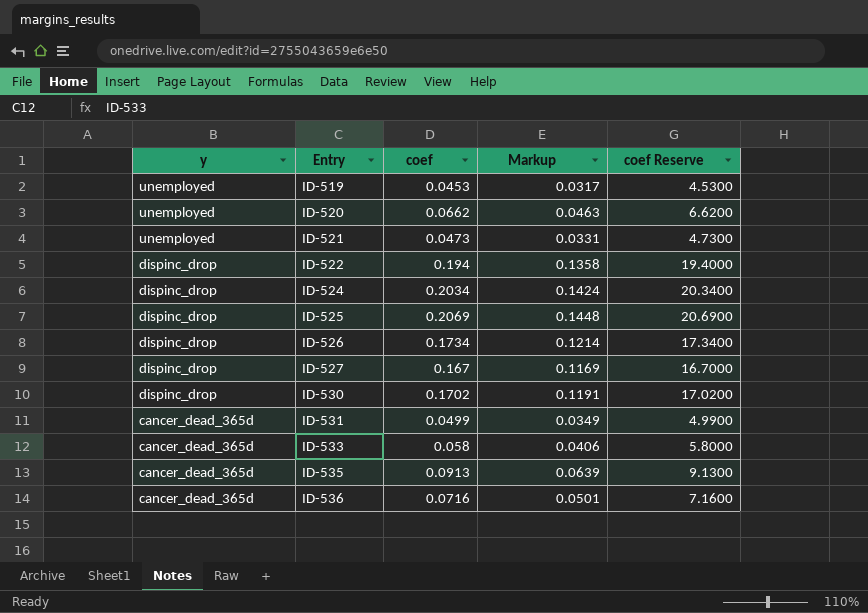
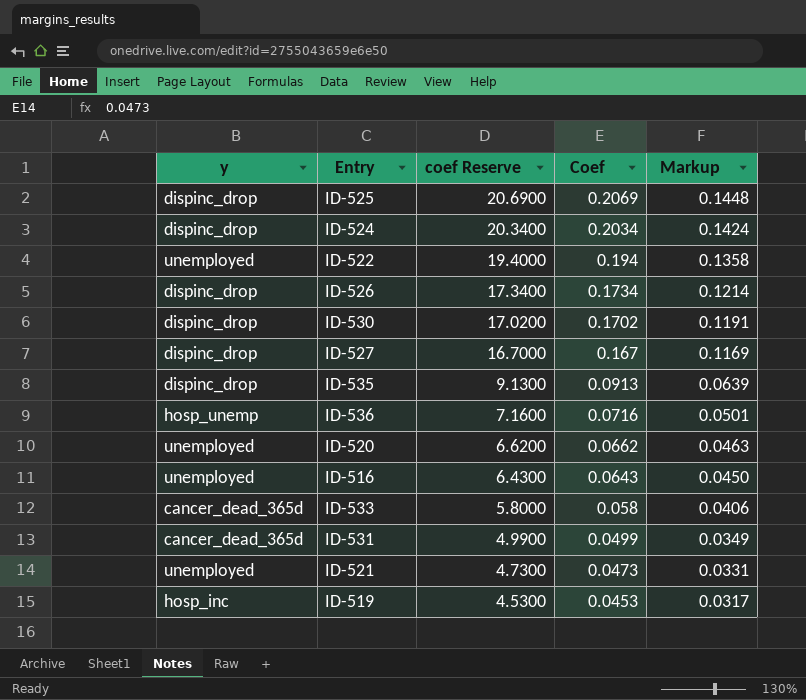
row order: y descending -> coef Reserve descending
column coef Reserve | position: 5 -> 3
column name: coef -> Coef
ID-522 | y: dispinc_drop -> unemployed
ID-535 | y: cancer_dead_365d -> dispinc_drop
ID-536 | y: cancer_dead_365d -> hosp_unemp
row ID-516: none -> unemployed | 6.4300 | 0.0643 | 0.0450
ID-519 | y: unemployed -> hosp_inc

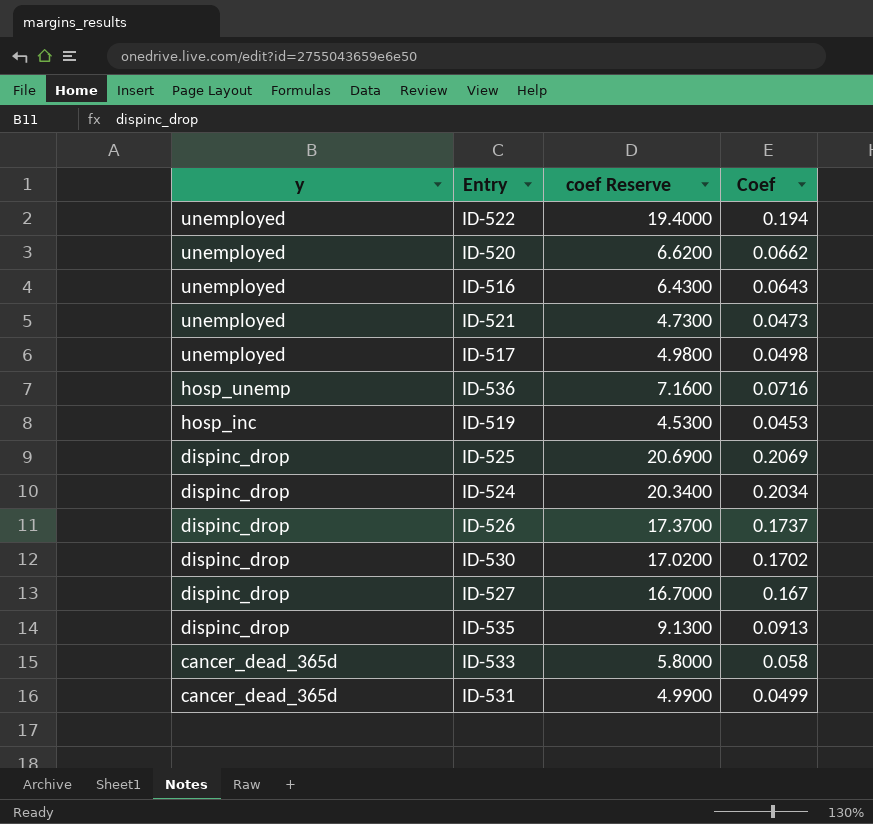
row order: coef Reserve descending -> y descending
column Markup | formula: [Coef] * 0.7 -> none
row ID-517: none -> unemployed | 4.9800 | 0.0498
ID-526 | coef Reserve: 17.3400 -> 17.3700
ID-526 | Coef: 0.1734 -> 0.1737

